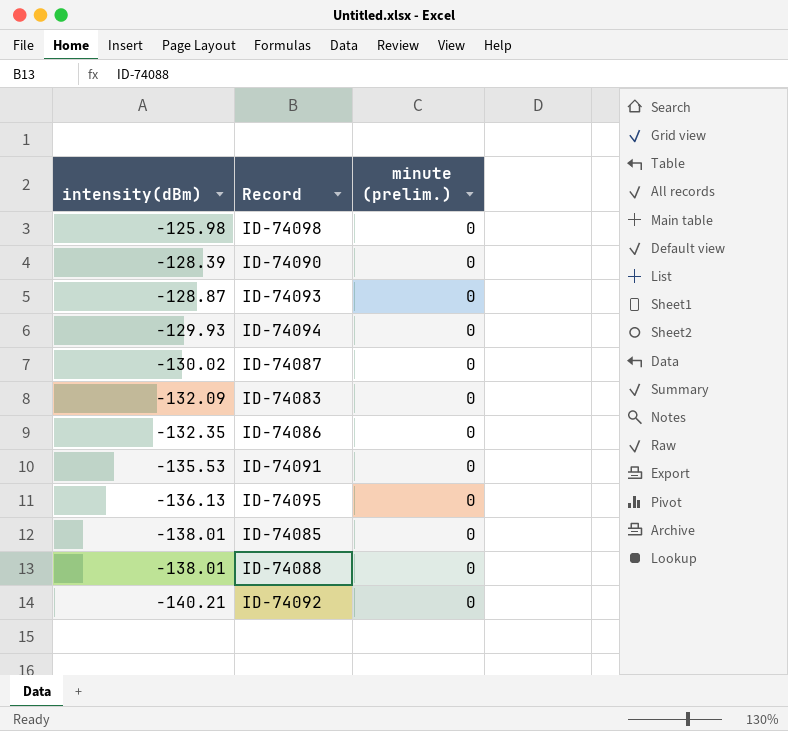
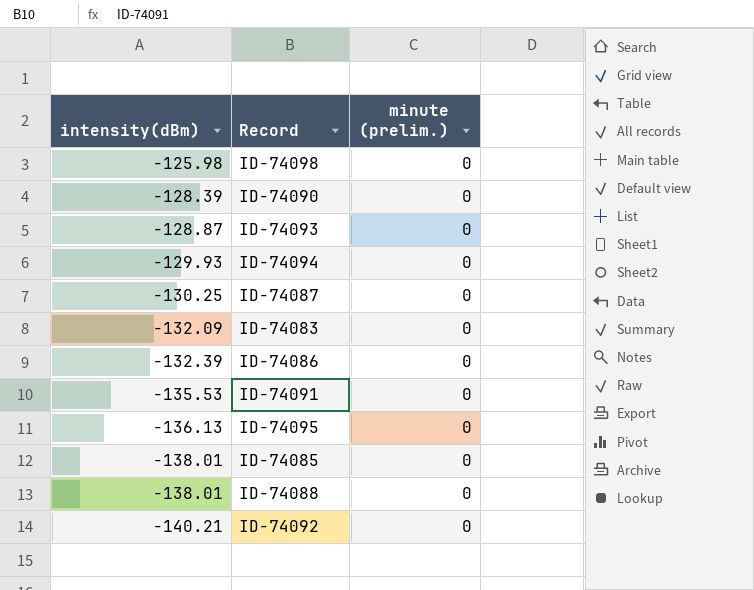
ID-74087 | intensity(dBm): -130.02 -> -130.25
ID-74086 | intensity(dBm): -132.35 -> -132.39

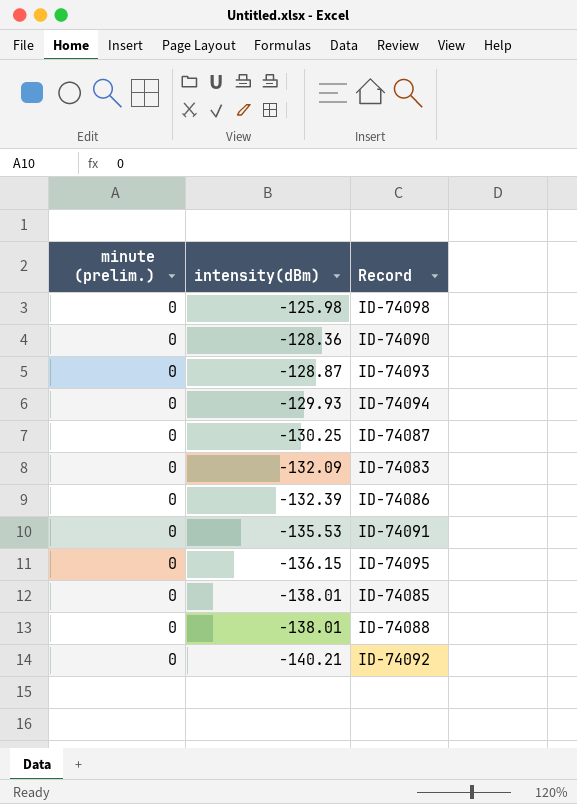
column minute (prelim.) | position: 3 -> 1
ID-74090 | intensity(dBm): -128.39 -> -128.36
ID-74095 | intensity(dBm): -136.13 -> -136.15

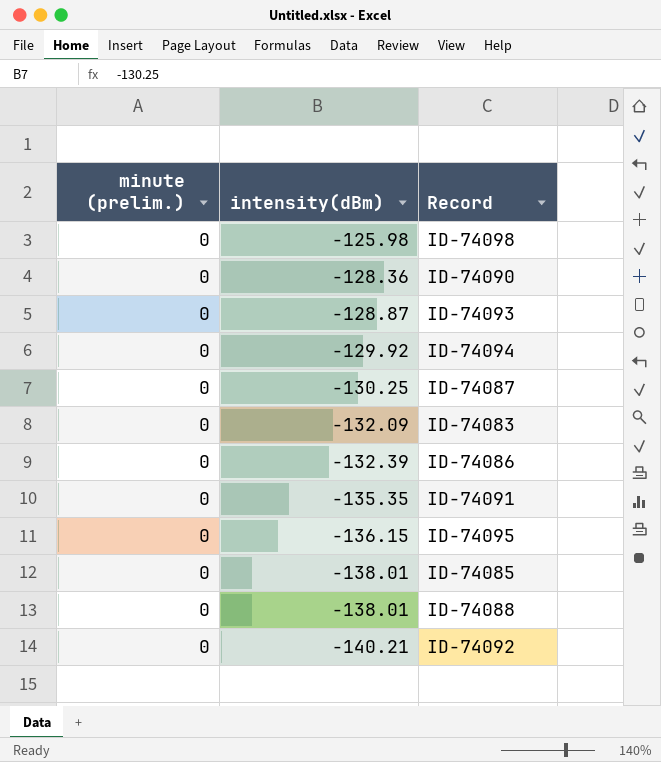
ID-74094 | intensity(dBm): -129.93 -> -129.92
ID-74091 | intensity(dBm): -135.53 -> -135.35

